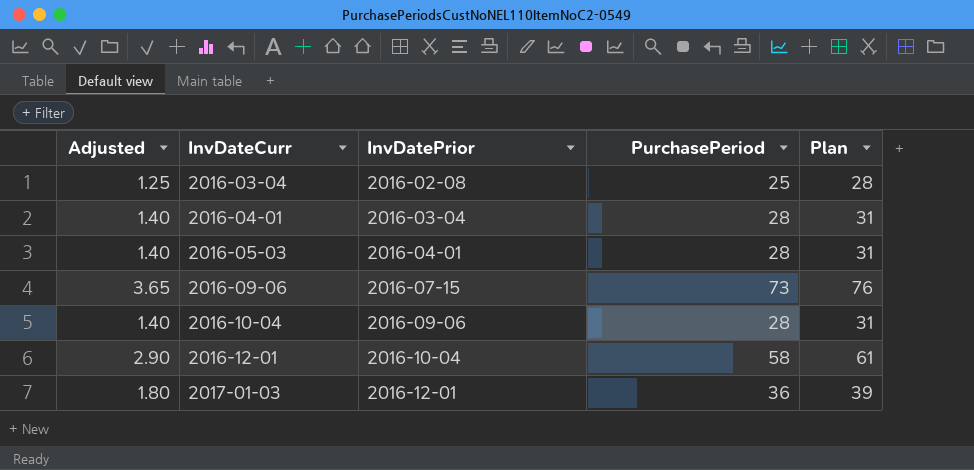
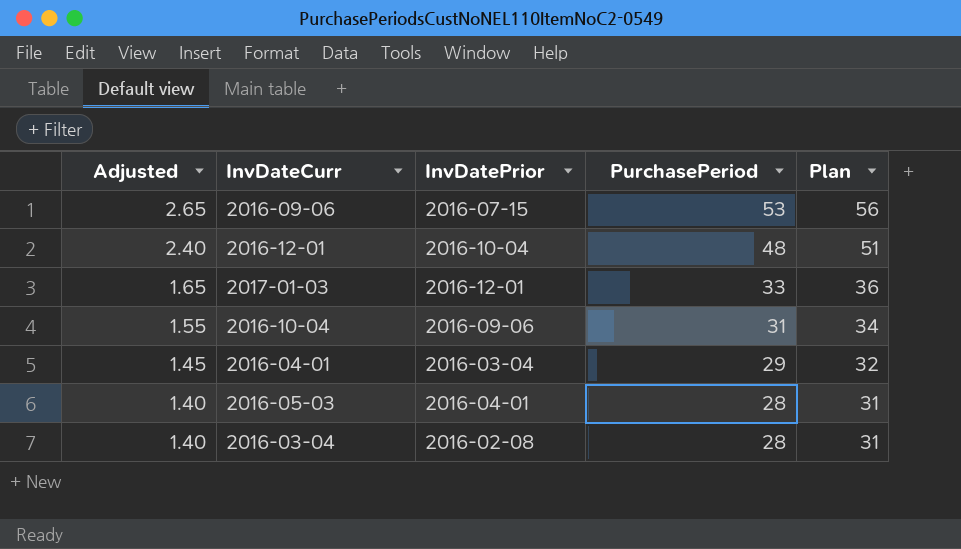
row order: InvDateCurr ascending -> Adjusted descending
2016-09-06 | Adjusted: 3.65 -> 2.65
2016-09-06 | PurchasePeriod: 73 -> 53
2016-09-06 | Plan: 76 -> 56
2016-12-01 | Adjusted: 2.90 -> 2.40
2016-12-01 | PurchasePeriod: 58 -> 48
2016-12-01 | Plan: 61 -> 51
2017-01-03 | Adjusted: 1.80 -> 1.65
2017-01-03 | PurchasePeriod: 36 -> 33
2017-01-03 | Plan: 39 -> 36
2016-10-04 | Adjusted: 1.40 -> 1.55
2016-10-04 | PurchasePeriod: 28 -> 31
2016-10-04 | Plan: 31 -> 34
2016-04-01 | Adjusted: 1.40 -> 1.45
2016-04-01 | PurchasePeriod: 28 -> 29
2016-04-01 | Plan: 31 -> 32
2016-03-04 | Adjusted: 1.25 -> 1.40
2016-03-04 | PurchasePeriod: 25 -> 28
2016-03-04 | Plan: 28 -> 31

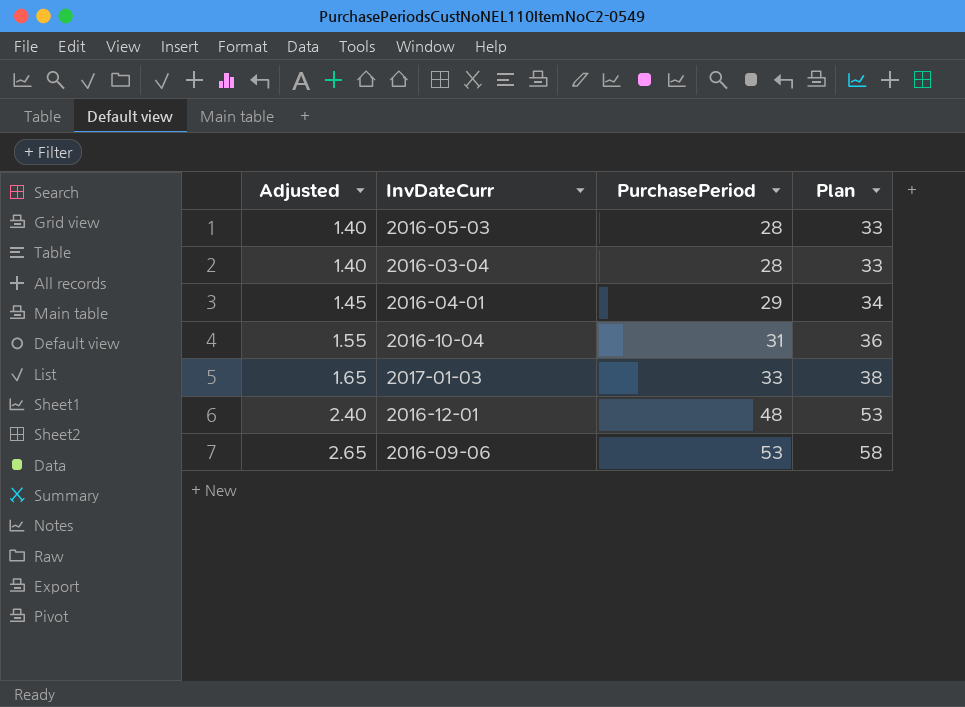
row order: Adjusted descending -> Adjusted ascending
column InvDatePrior | position: 3 -> none
column Plan | formula: [PurchasePeriod] + 3 -> [PurchasePeriod] + 5

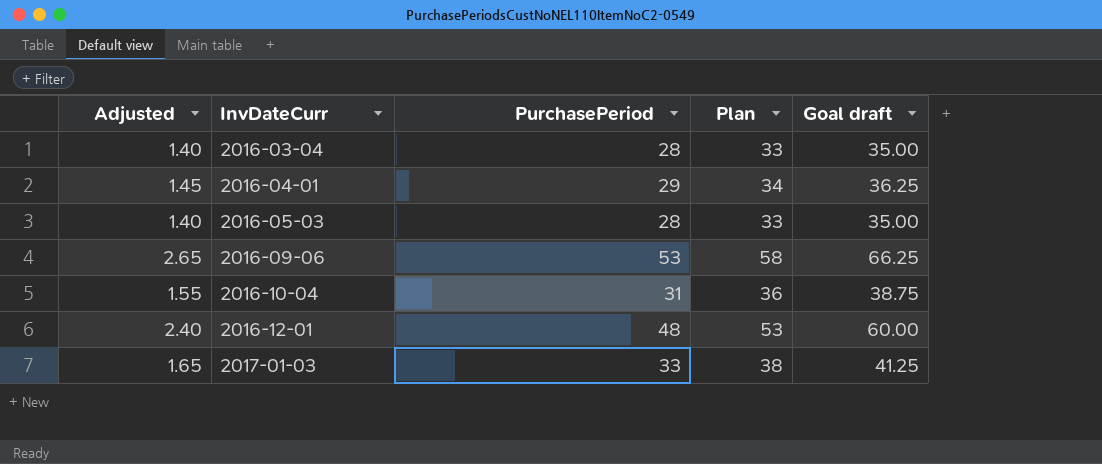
row order: Adjusted ascending -> InvDateCurr ascending
column Goal draft | formula: none -> [PurchasePeriod] * 1.25

